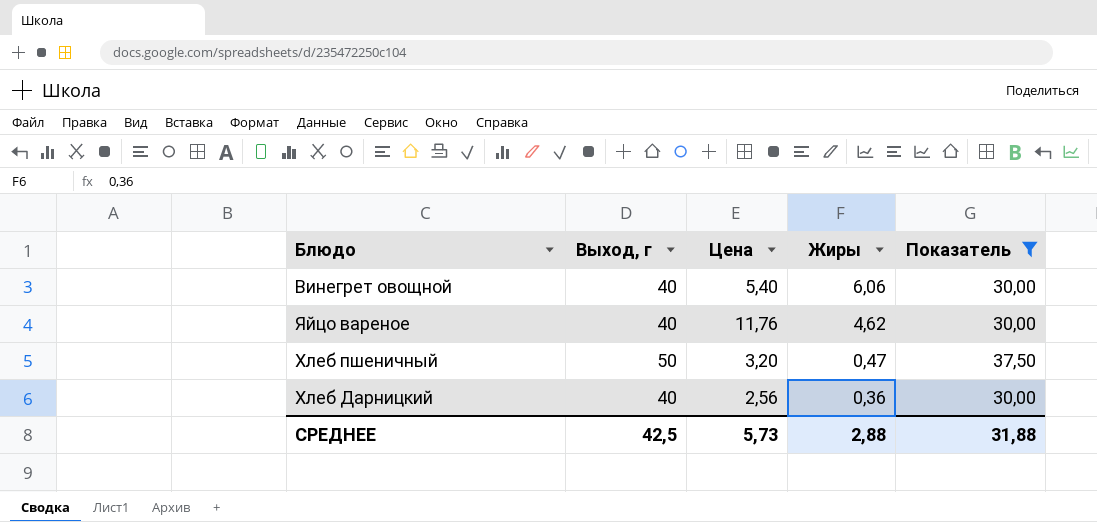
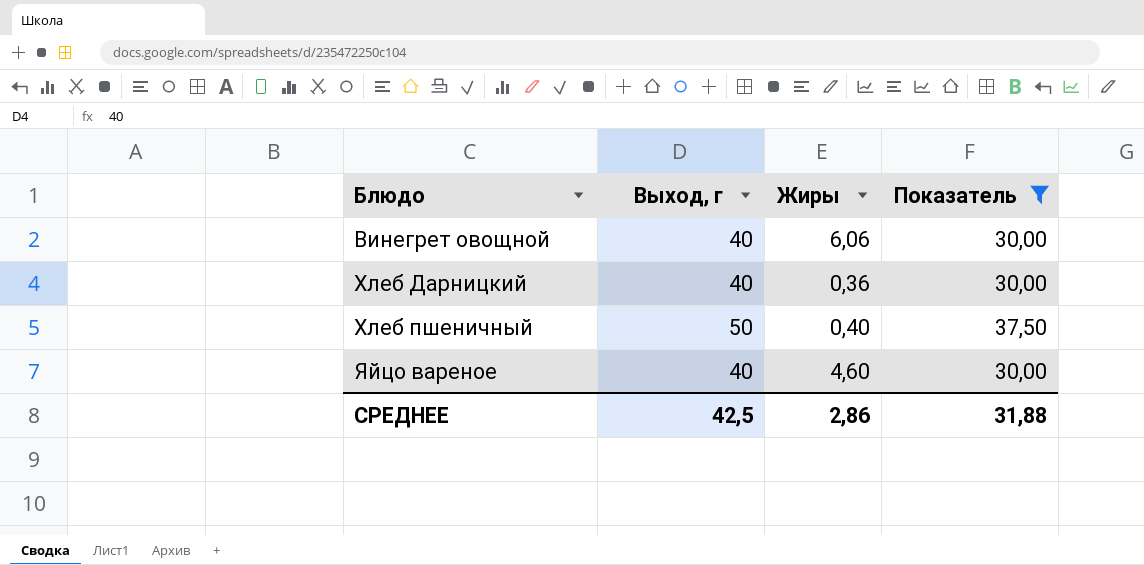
row order: Жиры descending -> Блюдо ascending
column Цена | position: 3 -> none
Хлеб пшеничный | Жиры: 0,47 -> 0,40
Яйцо вареное | Жиры: 4,62 -> 4,60
СРЕДНЕЕ | Жиры: 2,88 -> 2,86

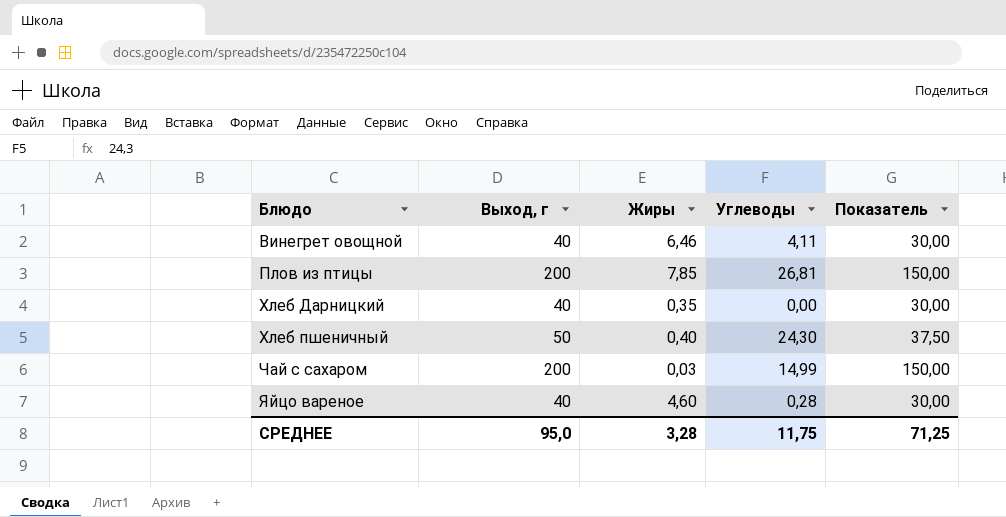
filter: Показатель != 150,00 -> none
column Углеводы | position: none -> 4
Винегрет овощной | Жиры: 6,06 -> 6,46
Хлеб Дарницкий | Жиры: 0,36 -> 0,35
СРЕДНЕЕ | Выход, г: 42,5 -> 95,0
СРЕДНЕЕ | Жиры: 2,86 -> 3,28
СРЕДНЕЕ | Показатель: 31,88 -> 71,25

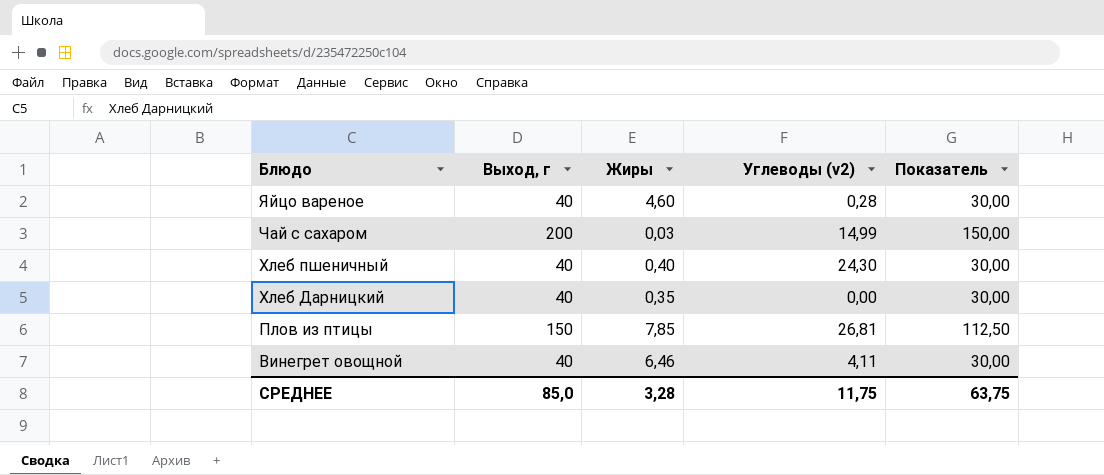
row order: Блюдо ascending -> Блюдо descending
column name: Углеводы -> Углеводы (v2)
Хлеб пшеничный | Выход, г: 50 -> 40
Хлеб пшеничный | Показатель: 37,50 -> 30,00
Плов из птицы | Выход, г: 200 -> 150
Плов из птицы | Показатель: 150,00 -> 112,50
СРЕДНЕЕ | Выход, г: 95,0 -> 85,0
СРЕДНЕЕ | Показатель: 71,25 -> 63,75

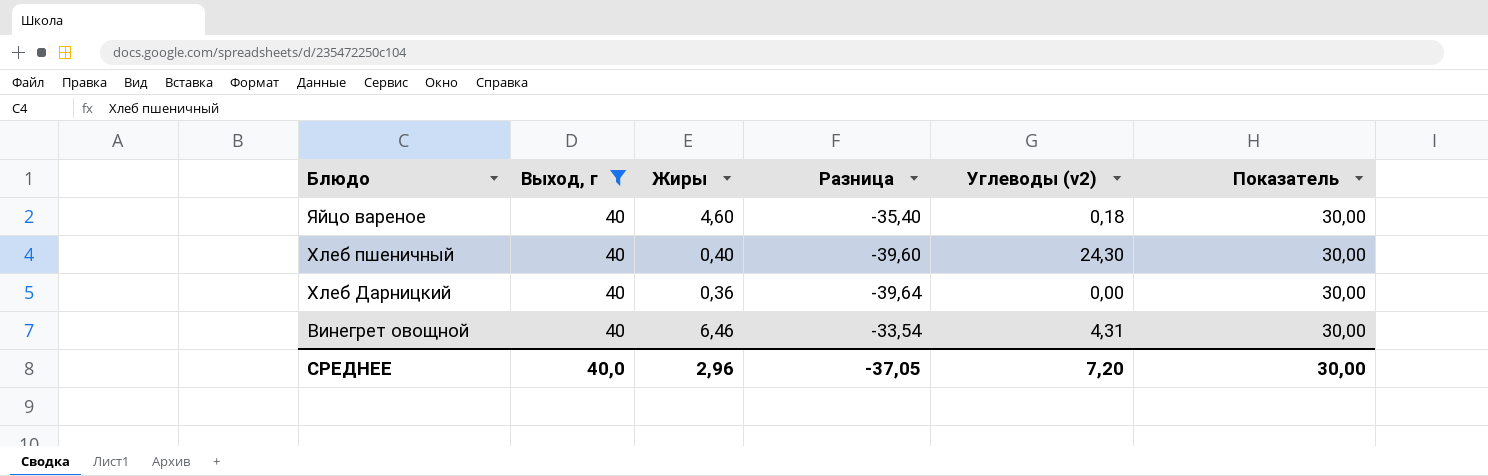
filter: none -> Выход, г = 40
column Разница | formula: none -> [Жиры] - [Выход, г]
Яйцо вареное | Углеводы (v2): 0,28 -> 0,18
Хлеб Дарницкий | Жиры: 0,35 -> 0,36
Винегрет овощной | Углеводы (v2): 4,11 -> 4,31
СРЕДНЕЕ | Выход, г: 85,0 -> 40,0
СРЕДНЕЕ | Жиры: 3,28 -> 2,96
СРЕДНЕЕ | Углеводы (v2): 11,75 -> 7,20
СРЕДНЕЕ | Показатель: 63,75 -> 30,00

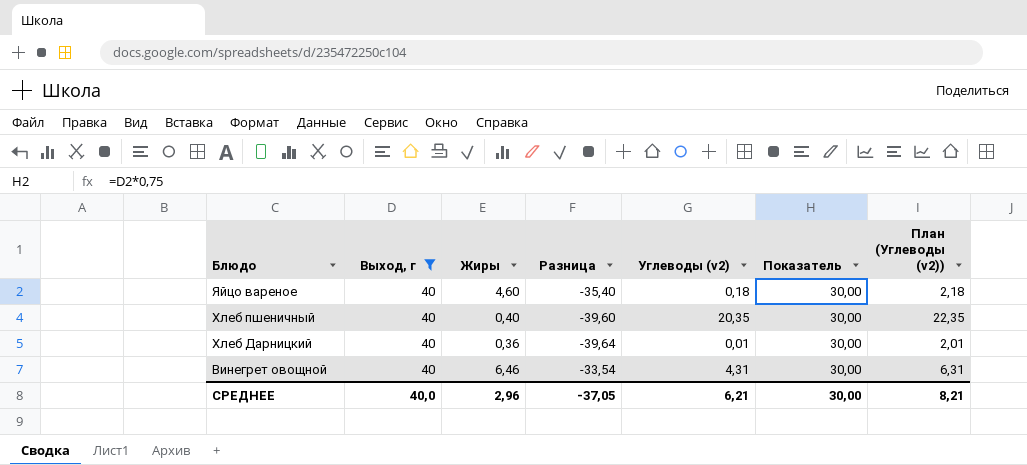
column План (Углеводы (v2)) | formula: none -> [Углеводы (v2)] + 2
Хлеб пшеничный | Углеводы (v2): 24,30 -> 20,35
Хлеб Дарницкий | Углеводы (v2): 0,00 -> 0,01
СРЕДНЕЕ | Углеводы (v2): 7,20 -> 6,21

